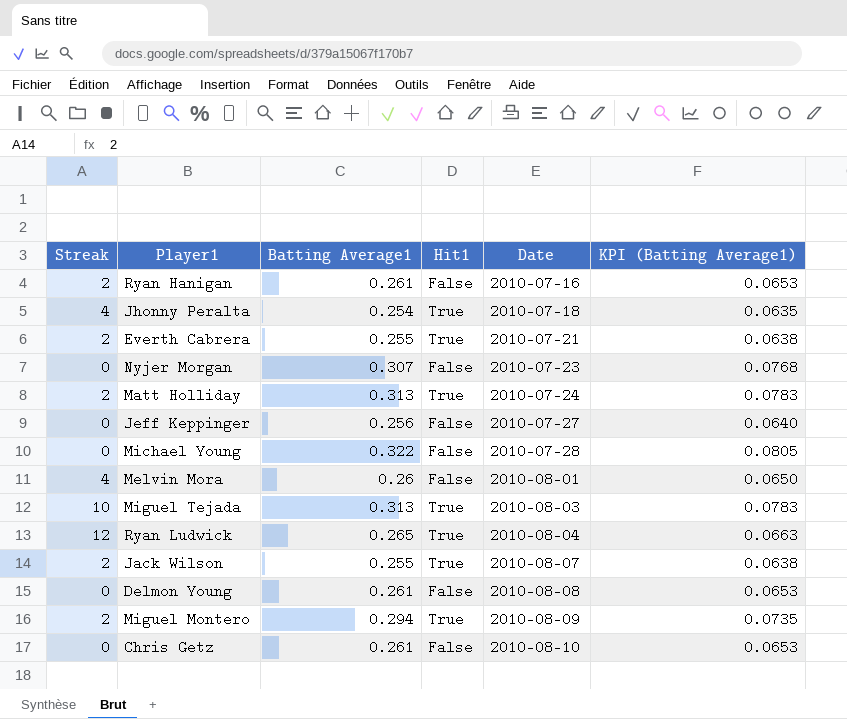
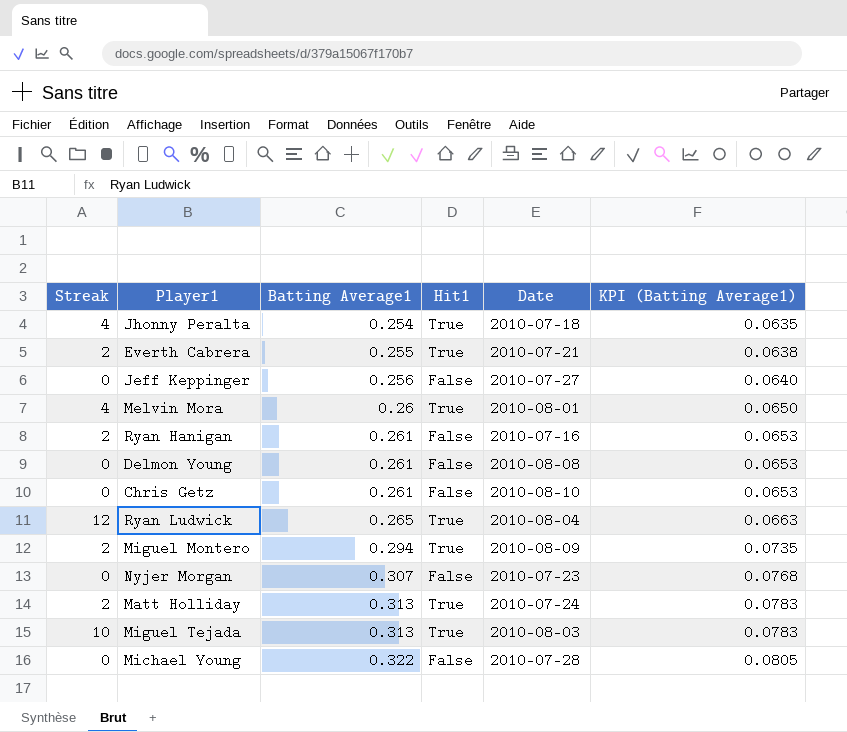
row order: Date ascending -> Batting Average1 ascending
row Jack Wilson: 2 | 0.255 | True | 2010-08-07 | 0.0638 -> none
Melvin Mora | Hit1: False -> True

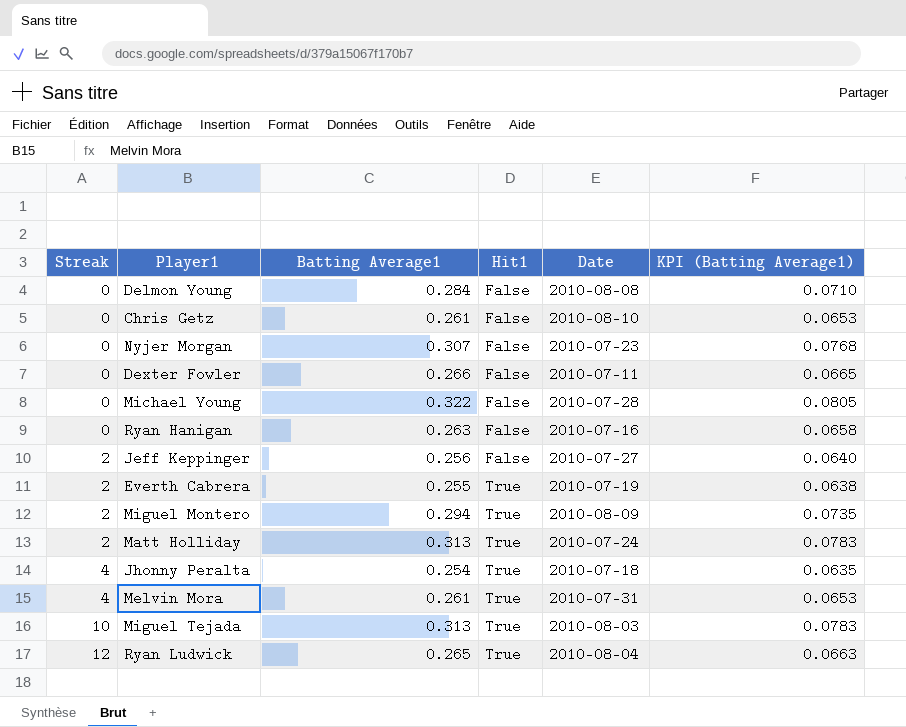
row order: Batting Average1 ascending -> Streak ascending
Delmon Young | Batting Average1: 0.261 -> 0.284
Delmon Young | KPI (Batting Average1): 0.0653 -> 0.0710
row Dexter Fowler: none -> 0 | 0.266 | False | 2010-07-11 | 0.0665
Ryan Hanigan | Streak: 2 -> 0
Ryan Hanigan | Batting Average1: 0.261 -> 0.263
Ryan Hanigan | KPI (Batting Average1): 0.0653 -> 0.0658
Jeff Keppinger | Streak: 0 -> 2
Everth Cabrera | Date: 2010-07-21 -> 2010-07-19
Melvin Mora | Batting Average1: 0.26 -> 0.261
Melvin Mora | Date: 2010-08-01 -> 2010-07-31
Melvin Mora | KPI (Batting Average1): 0.0650 -> 0.0653

